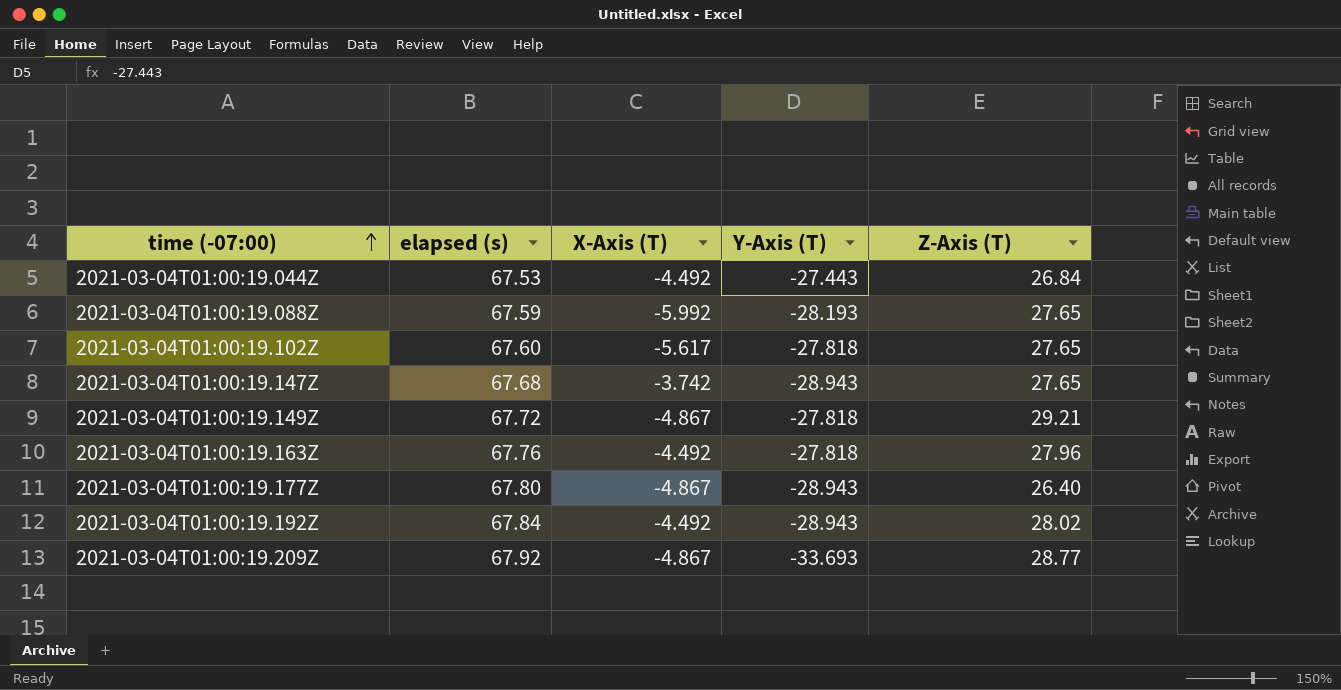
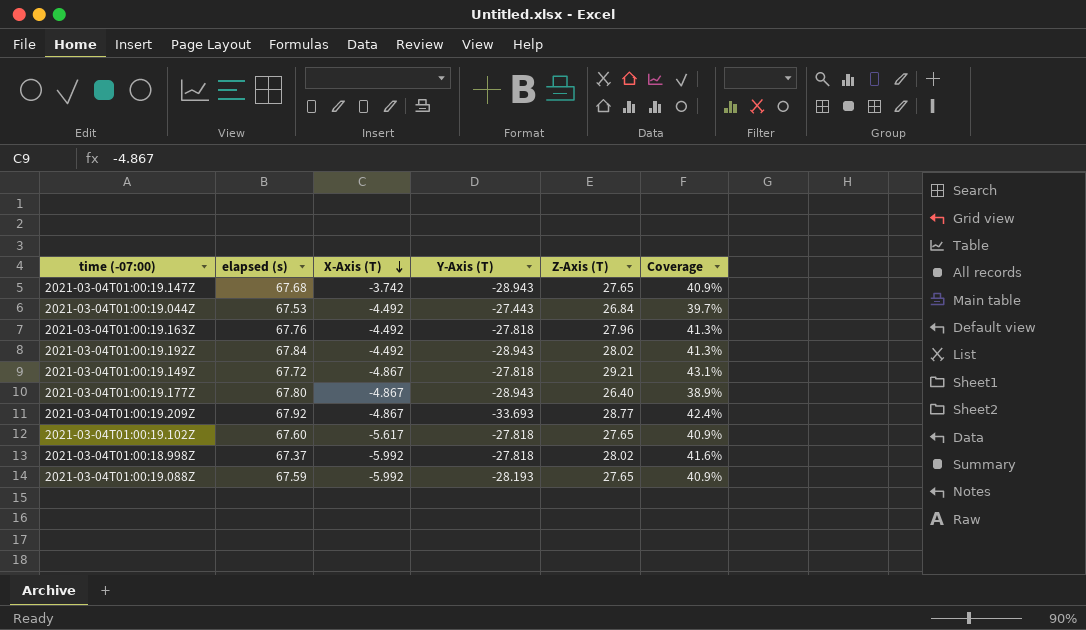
row order: time (-07:00) ascending -> X-Axis (T) descending
column Coverage | formula: none -> [Z-Axis (T)] / [elapsed (s)]
row 2021-03-04T01:00:18.998Z: none -> 67.37 | -5.992 | -27.818 | 28.02 | 41.6%

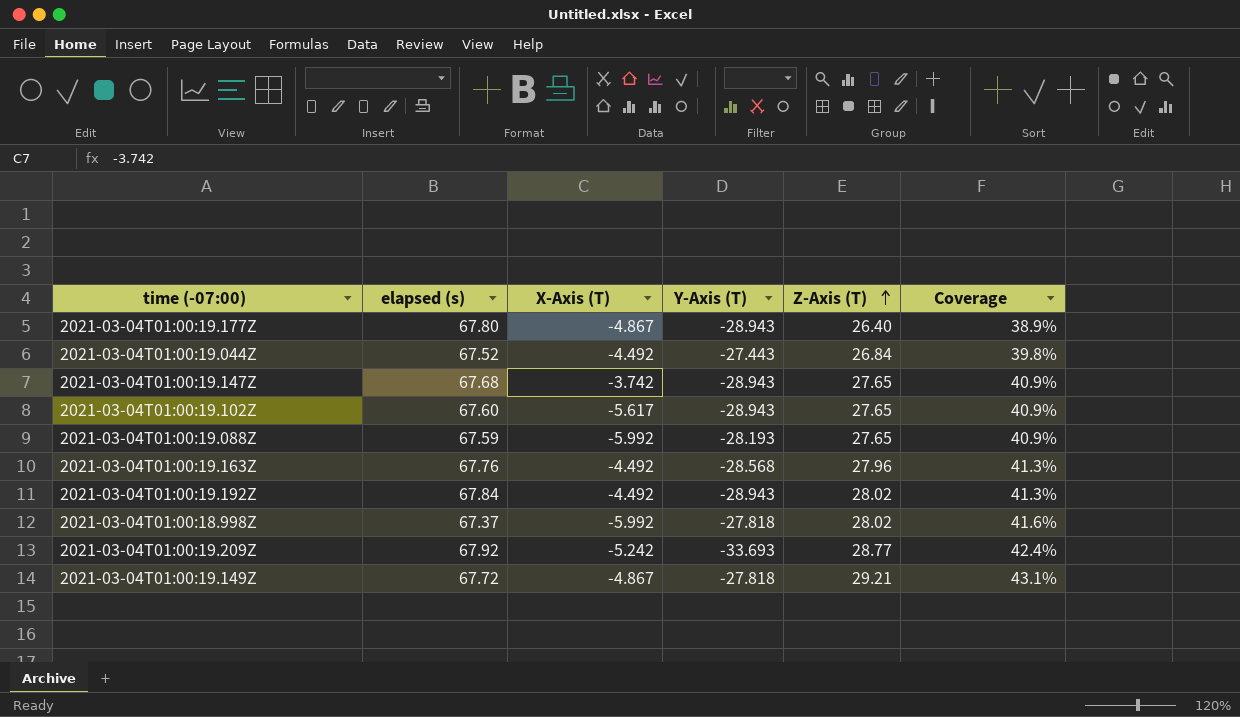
row order: X-Axis (T) descending -> Z-Axis (T) ascending
2021-03-04T01:00:19.044Z | elapsed (s): 67.53 -> 67.52
2021-03-04T01:00:19.044Z | Coverage: 39.7% -> 39.8%
2021-03-04T01:00:19.102Z | Y-Axis (T): -27.818 -> -28.943
2021-03-04T01:00:19.163Z | Y-Axis (T): -27.818 -> -28.568
2021-03-04T01:00:19.209Z | X-Axis (T): -4.867 -> -5.242

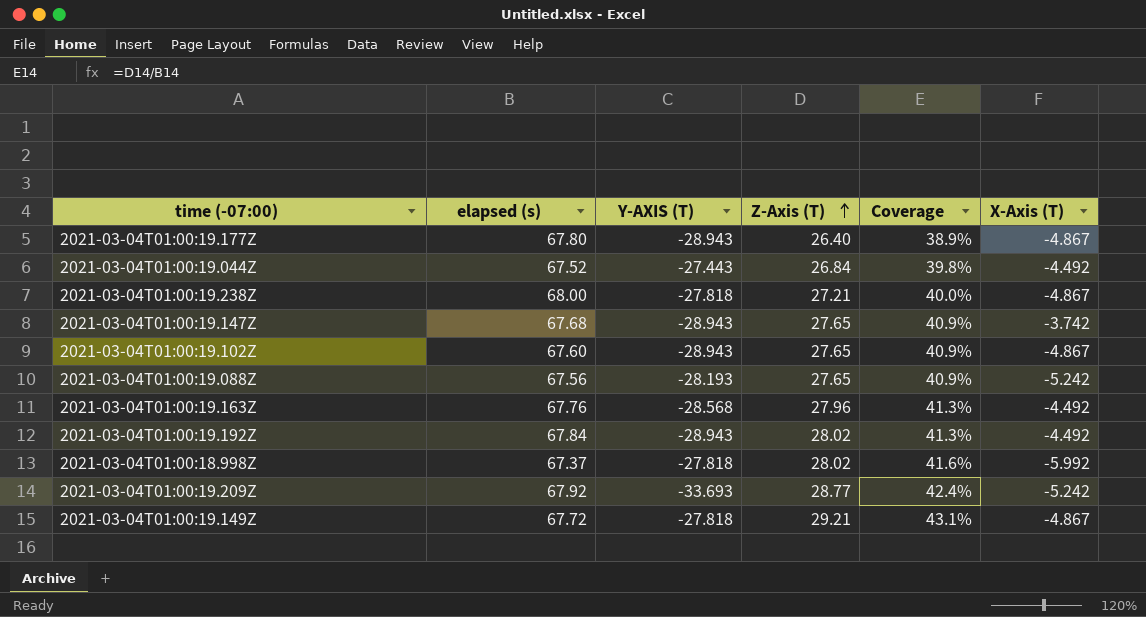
column name: Y-Axis (T) -> Y-AXIS (T)
column X-Axis (T) | position: 3 -> 6
row 2021-03-04T01:00:19.238Z: none -> 68.00 | -27.818 | 27.21 | 40.0% | -4.867
2021-03-04T01:00:19.102Z | X-Axis (T): -5.617 -> -4.867
2021-03-04T01:00:19.088Z | elapsed (s): 67.59 -> 67.56
2021-03-04T01:00:19.088Z | X-Axis (T): -5.992 -> -5.242

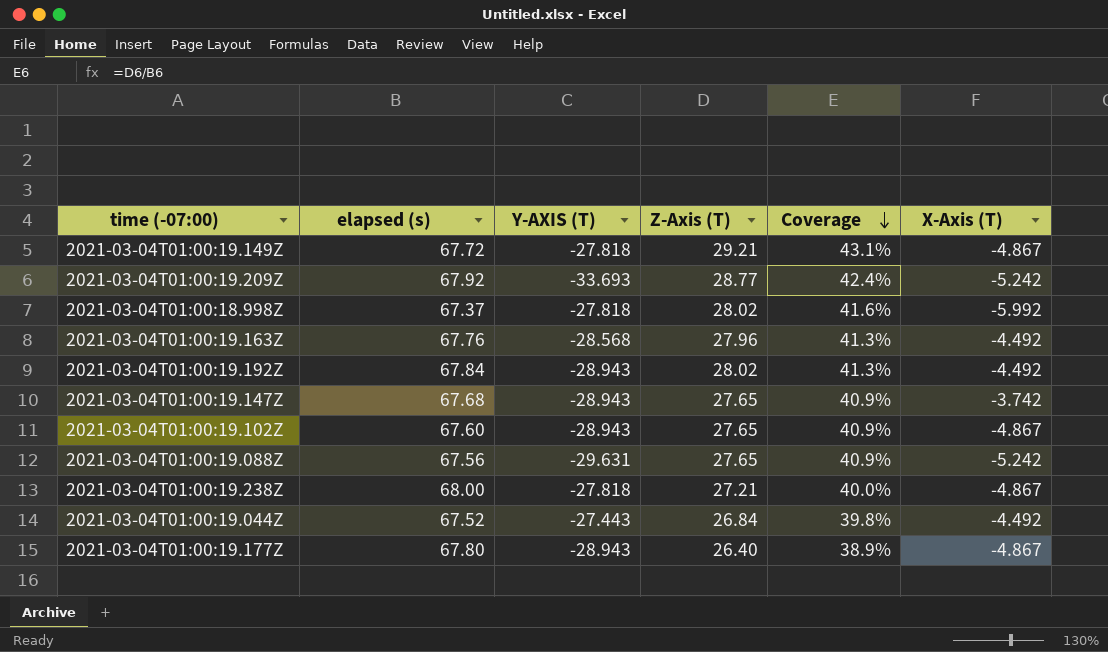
row order: Z-Axis (T) ascending -> Coverage descending
2021-03-04T01:00:19.088Z | Y-AXIS (T): -28.193 -> -29.631

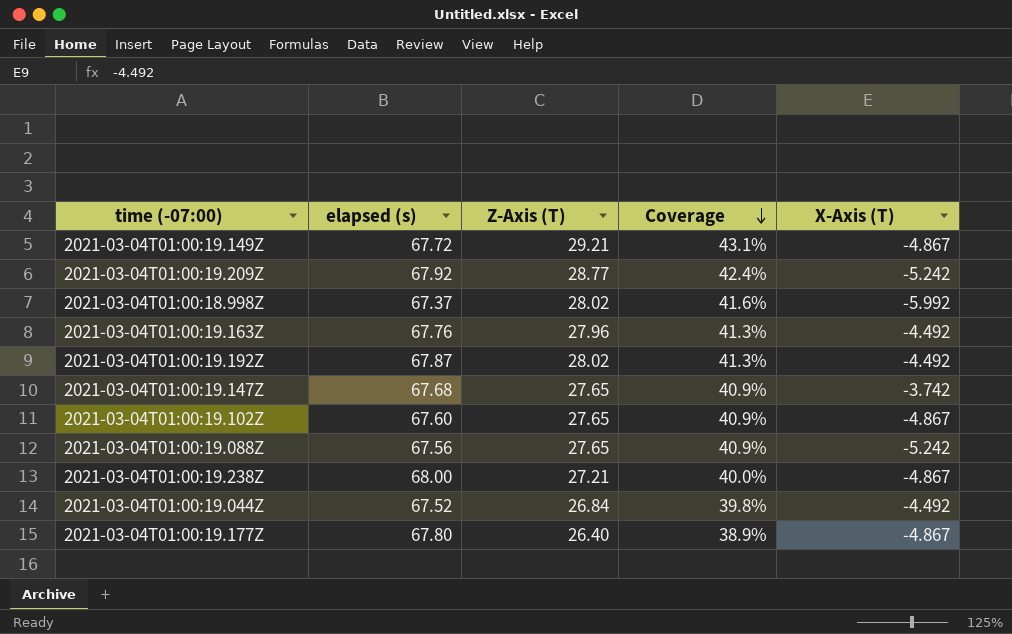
column Y-AXIS (T) | position: 3 -> none
2021-03-04T01:00:19.192Z | elapsed (s): 67.84 -> 67.87

